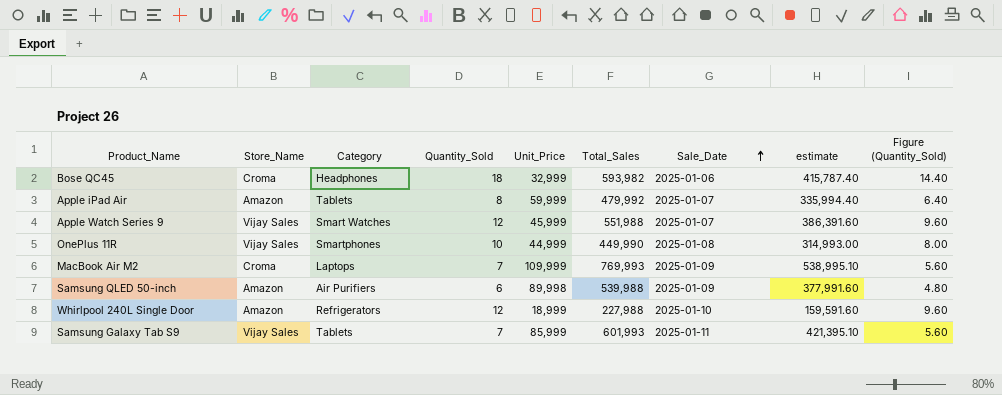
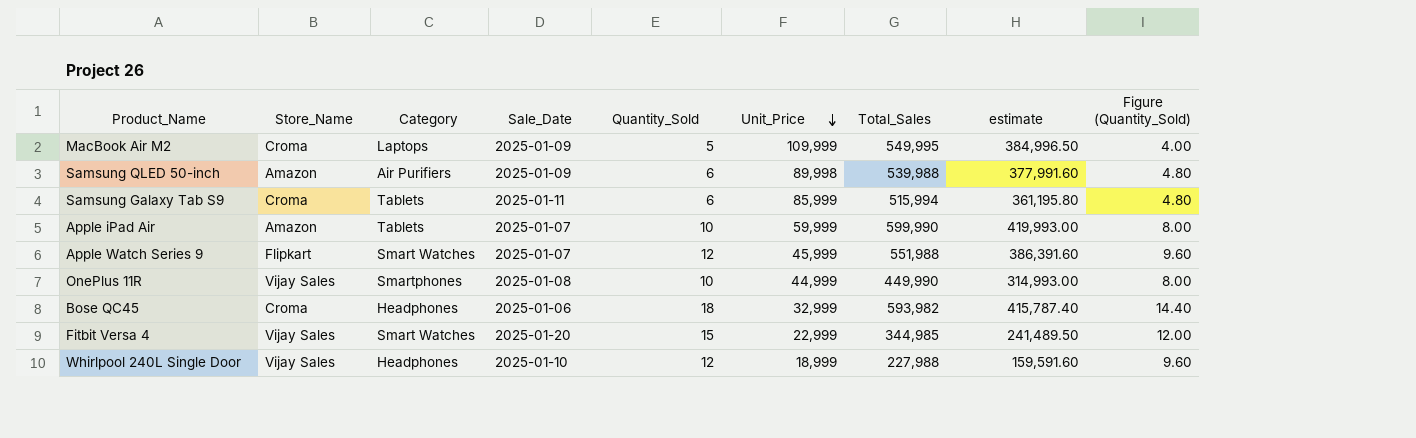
row order: Sale_Date ascending -> Unit_Price descending
column Sale_Date | position: 7 -> 4
MacBook Air M2 | Quantity_Sold: 7 -> 5
MacBook Air M2 | Total_Sales: 769,993 -> 549,995
MacBook Air M2 | estimate: 538,995.10 -> 384,996.50
MacBook Air M2 | Figure (Quantity_Sold): 5.60 -> 4.00
Samsung Galaxy Tab S9 | Store_Name: Vijay Sales -> Croma
Samsung Galaxy Tab S9 | Quantity_Sold: 7 -> 6
Samsung Galaxy Tab S9 | Total_Sales: 601,993 -> 515,994
Samsung Galaxy Tab S9 | estimate: 421,395.10 -> 361,195.80
Samsung Galaxy Tab S9 | Figure (Quantity_Sold): 5.60 -> 4.80
Apple iPad Air | Quantity_Sold: 8 -> 10
Apple iPad Air | Total_Sales: 479,992 -> 599,990
Apple iPad Air | estimate: 335,994.40 -> 419,993.00
Apple iPad Air | Figure (Quantity_Sold): 6.40 -> 8.00
Apple Watch Series 9 | Store_Name: Vijay Sales -> Flipkart
row Fitbit Versa 4: none -> Vijay Sales | Smart Watches | 2025-01-20 | 15 | 22,999 | 344,985 | 241,489.50 | 12.00
Whirlpool 240L Single Door | Store_Name: Amazon -> Vijay Sales
Whirlpool 240L Single Door | Category: Refrigerators -> Headphones

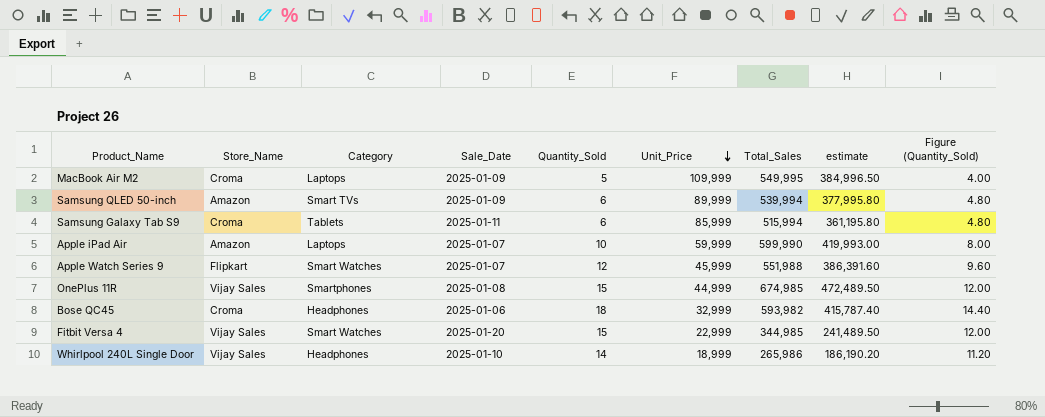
Samsung QLED 50-inch | Category: Air Purifiers -> Smart TVs
Samsung QLED 50-inch | Unit_Price: 89,998 -> 89,999
Samsung QLED 50-inch | Total_Sales: 539,988 -> 539,994
Samsung QLED 50-inch | estimate: 377,991.60 -> 377,995.80
Apple iPad Air | Category: Tablets -> Laptops
OnePlus 11R | Quantity_Sold: 10 -> 15
OnePlus 11R | Total_Sales: 449,990 -> 674,985
OnePlus 11R | estimate: 314,993.00 -> 472,489.50
OnePlus 11R | Figure (Quantity_Sold): 8.00 -> 12.00
Whirlpool 240L Single Door | Quantity_Sold: 12 -> 14
Whirlpool 240L Single Door | Total_Sales: 227,988 -> 265,986
Whirlpool 240L Single Door | estimate: 159,591.60 -> 186,190.20
Whirlpool 240L Single Door | Figure (Quantity_Sold): 9.60 -> 11.20

